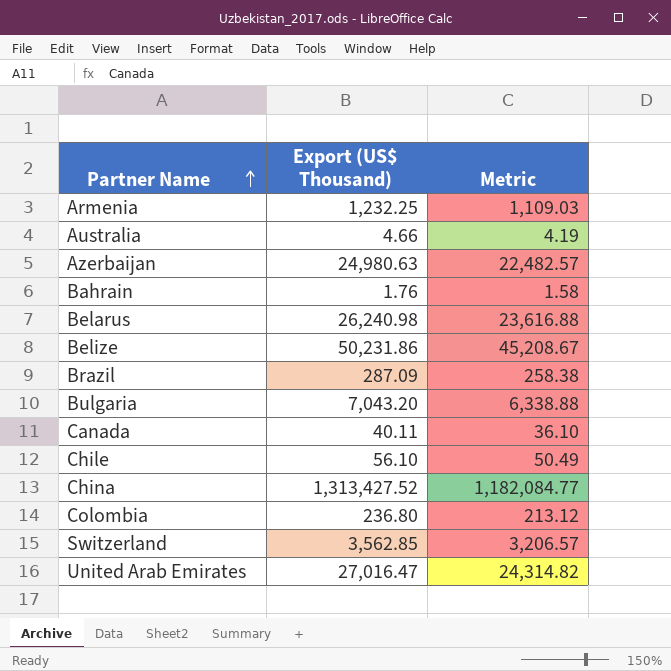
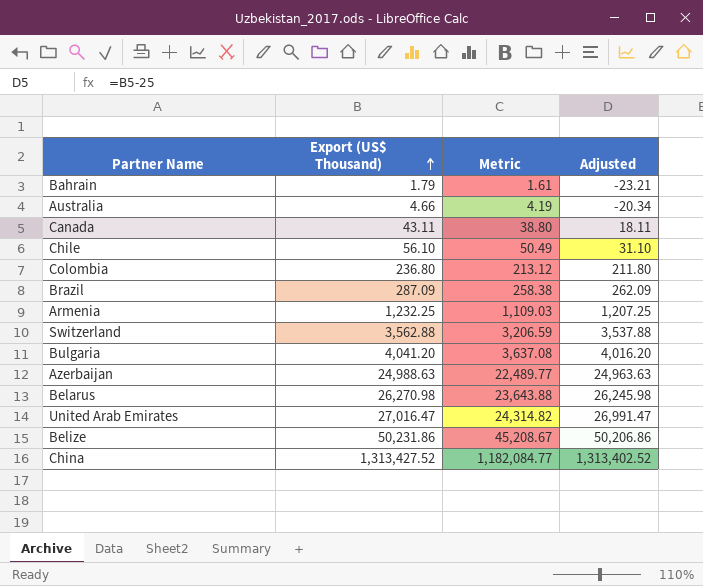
row order: Partner Name ascending -> Export (US$ Thousand) ascending
column Adjusted | formula: none -> [Export (US$ Thousand)] - 25
Bahrain | Export (US$ Thousand): 1.76 -> 1.79
Bahrain | Metric: 1.58 -> 1.61
Canada | Export (US$ Thousand): 40.11 -> 43.11
Canada | Metric: 36.10 -> 38.80
Switzerland | Export (US$ Thousand): 3,562.85 -> 3,562.88
Switzerland | Metric: 3,206.57 -> 3,206.59
Bulgaria | Export (US$ Thousand): 7,043.20 -> 4,041.20
Bulgaria | Metric: 6,338.88 -> 3,637.08
Azerbaijan | Export (US$ Thousand): 24,980.63 -> 24,988.63
Azerbaijan | Metric: 22,482.57 -> 22,489.77
Belarus | Export (US$ Thousand): 26,240.98 -> 26,270.98
Belarus | Metric: 23,616.88 -> 23,643.88

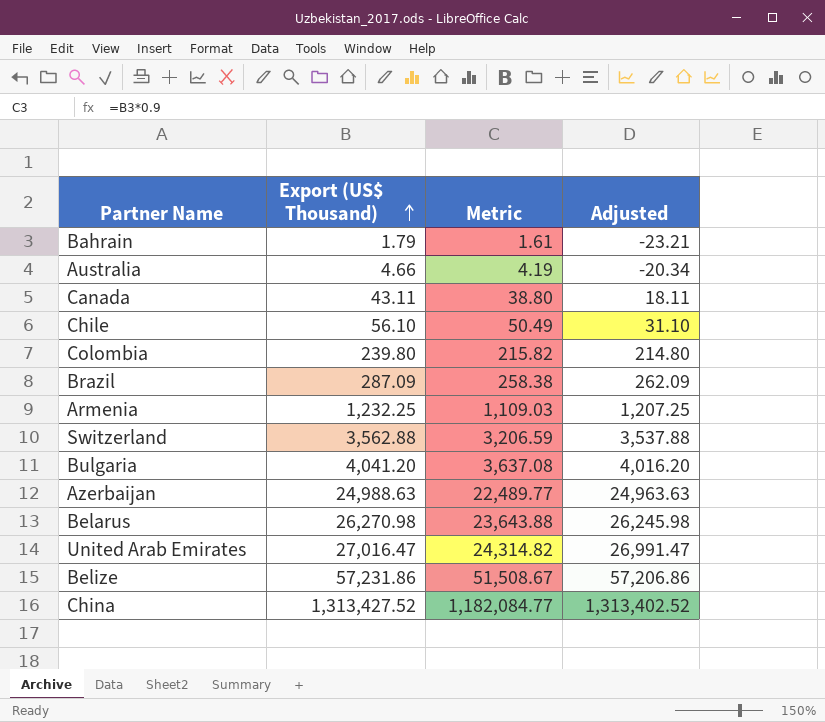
Colombia | Export (US$ Thousand): 236.80 -> 239.80
Colombia | Metric: 213.12 -> 215.82
Colombia | Adjusted: 211.80 -> 214.80
Belize | Export (US$ Thousand): 50,231.86 -> 57,231.86
Belize | Metric: 45,208.67 -> 51,508.67
Belize | Adjusted: 50,206.86 -> 57,206.86

